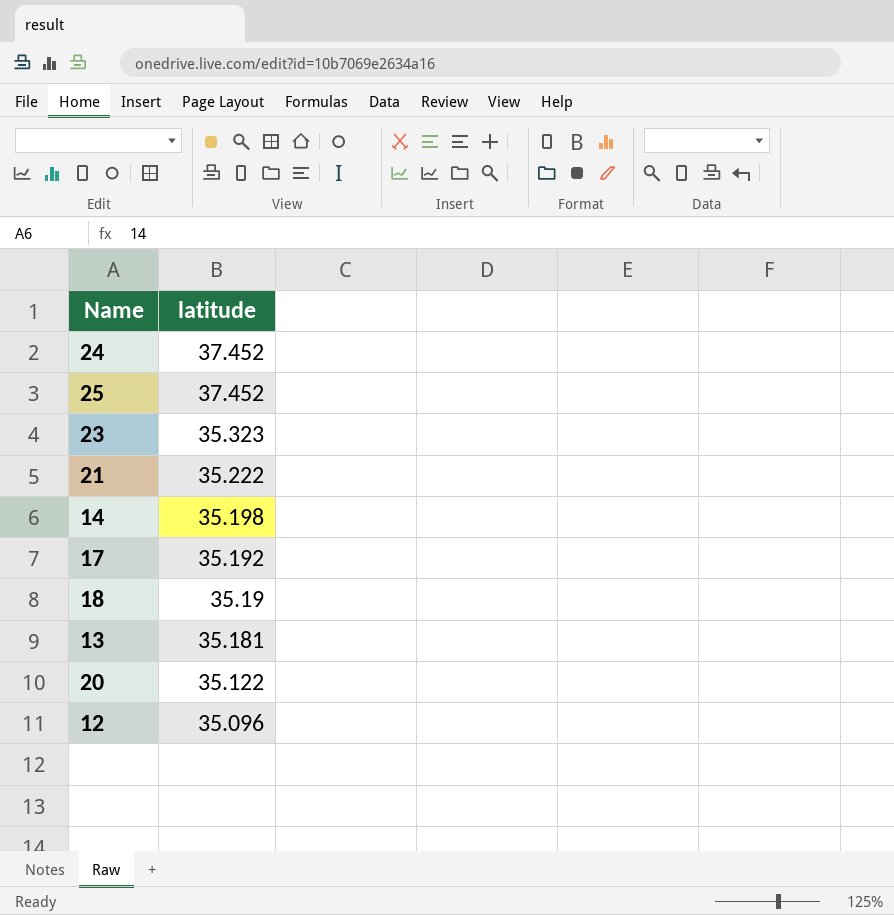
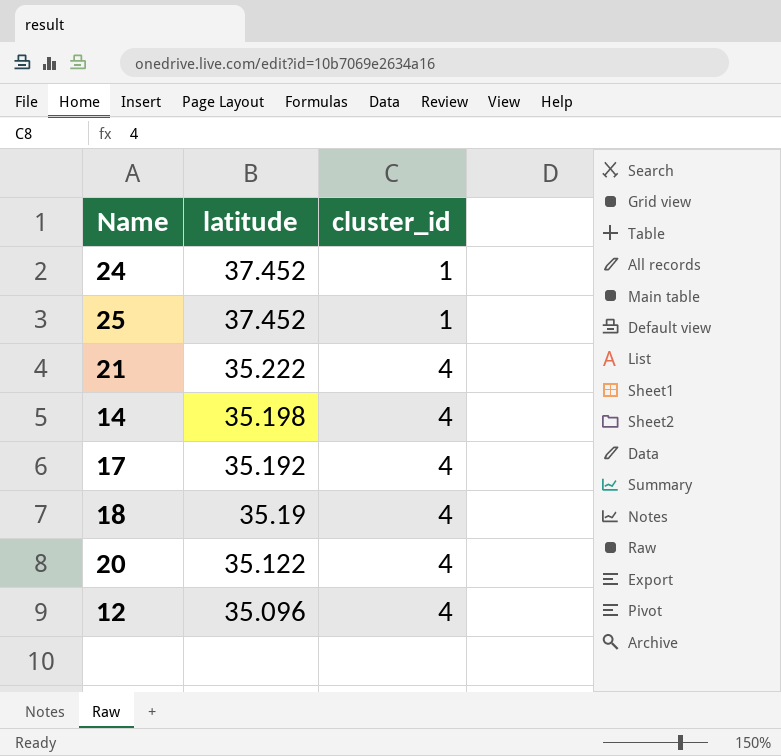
column cluster_id | position: none -> 3
row 23: 35.323 -> none
row 13: 35.181 -> none

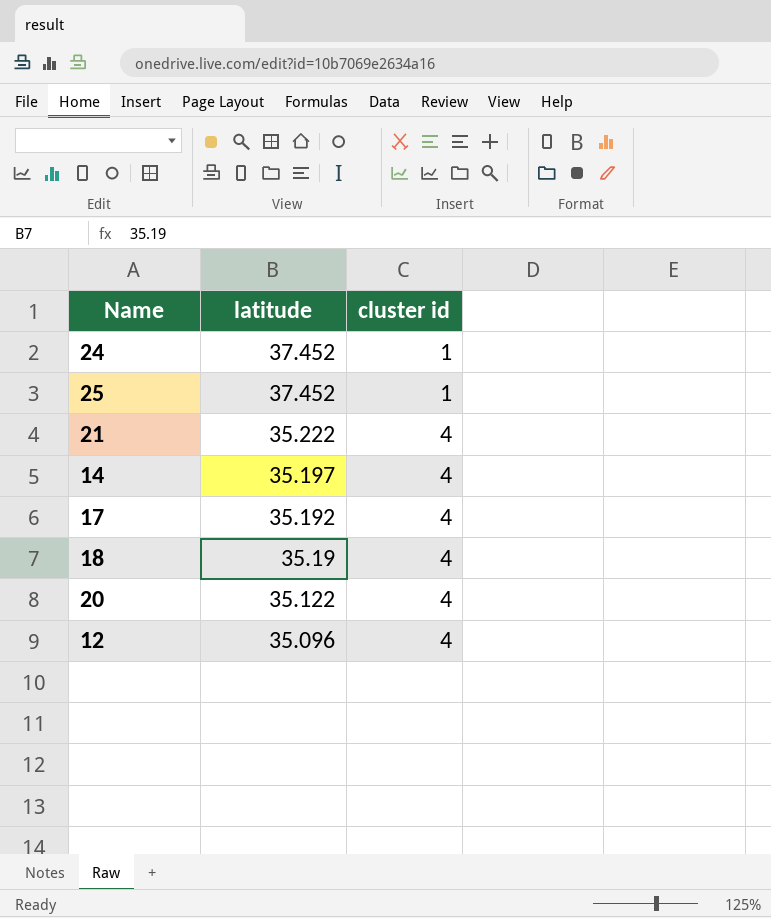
column name: cluster_id -> cluster id
14 | latitude: 35.198 -> 35.197

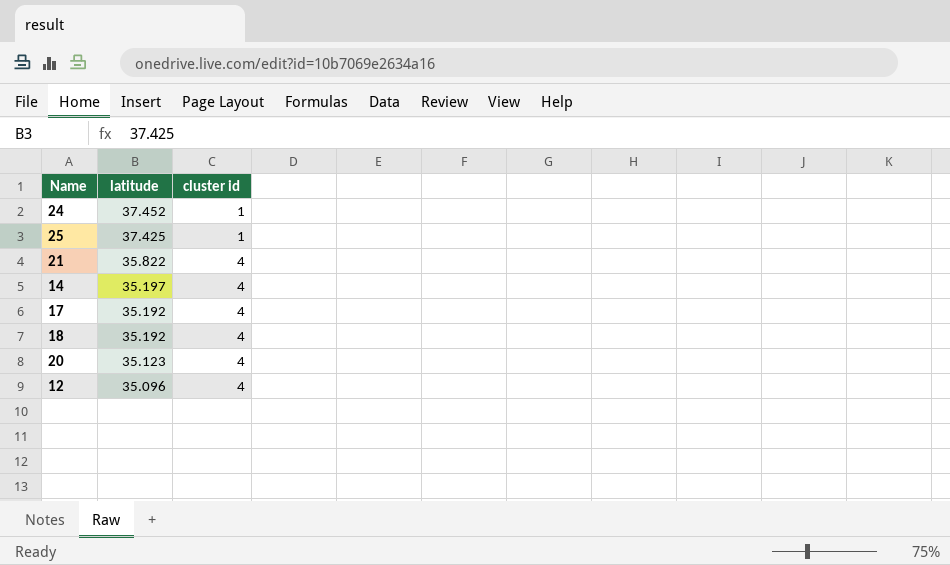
25 | latitude: 37.452 -> 37.425
21 | latitude: 35.222 -> 35.822
18 | latitude: 35.19 -> 35.192
20 | latitude: 35.122 -> 35.123

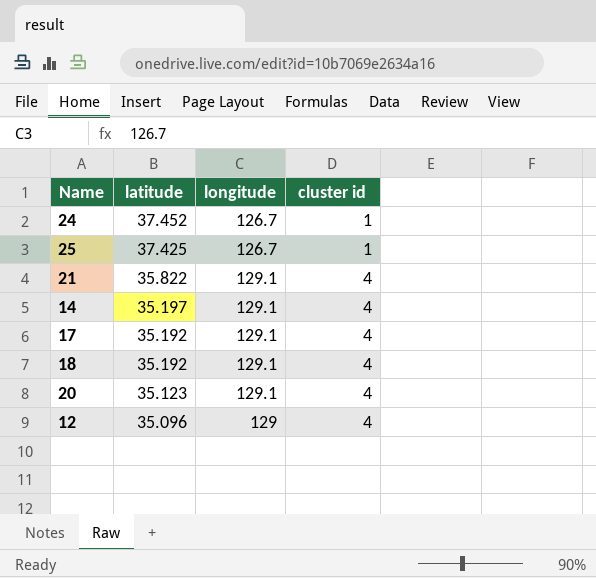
column longitude | position: none -> 3

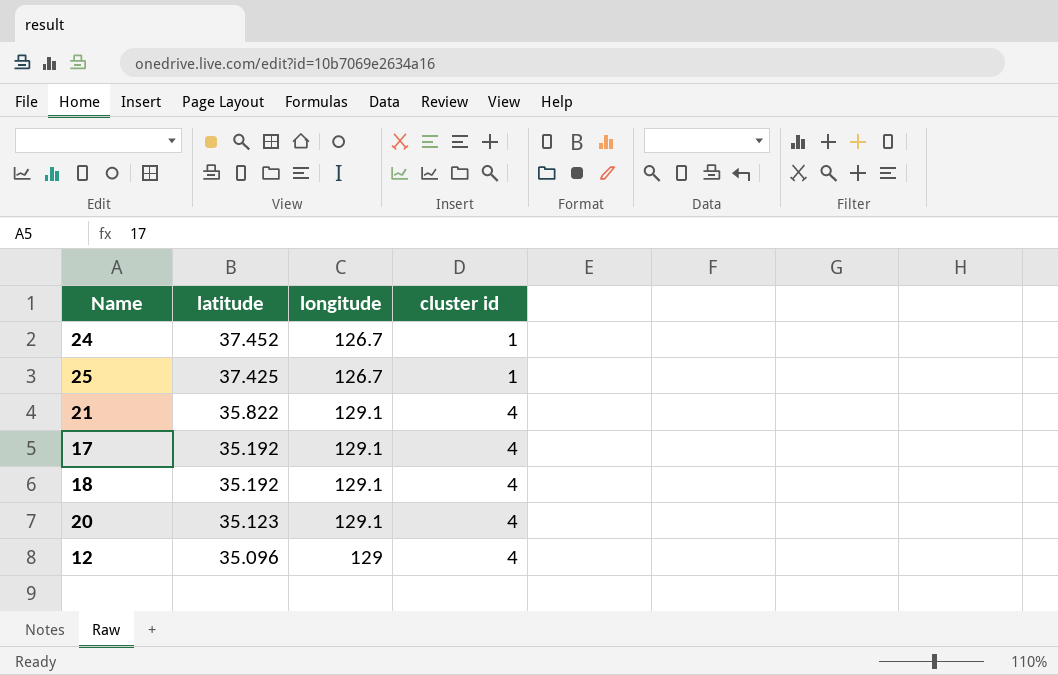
row 14: 35.197 | 129.1 | 4 -> none

